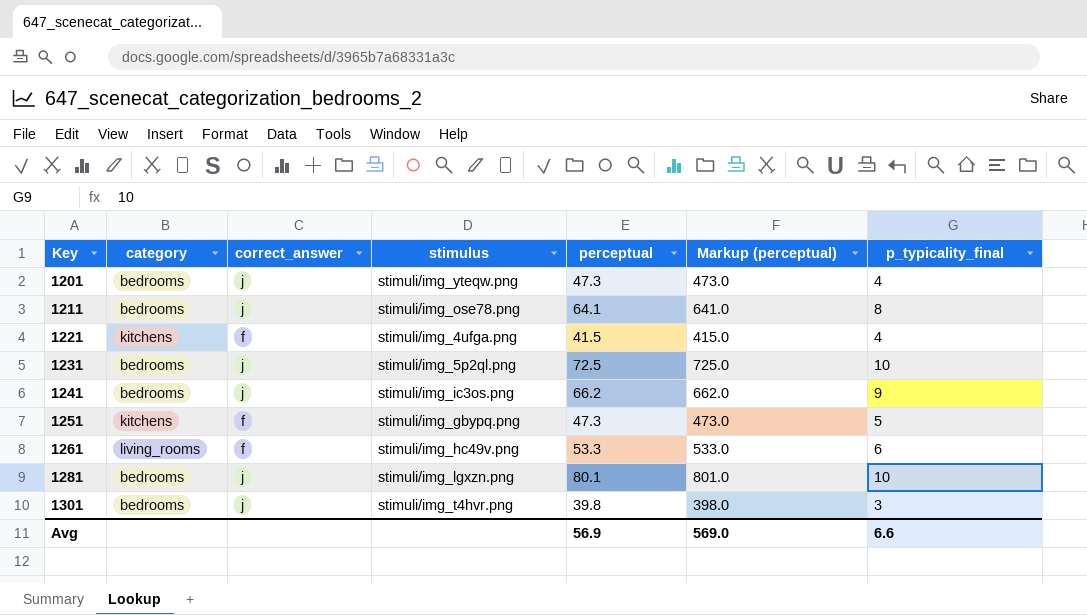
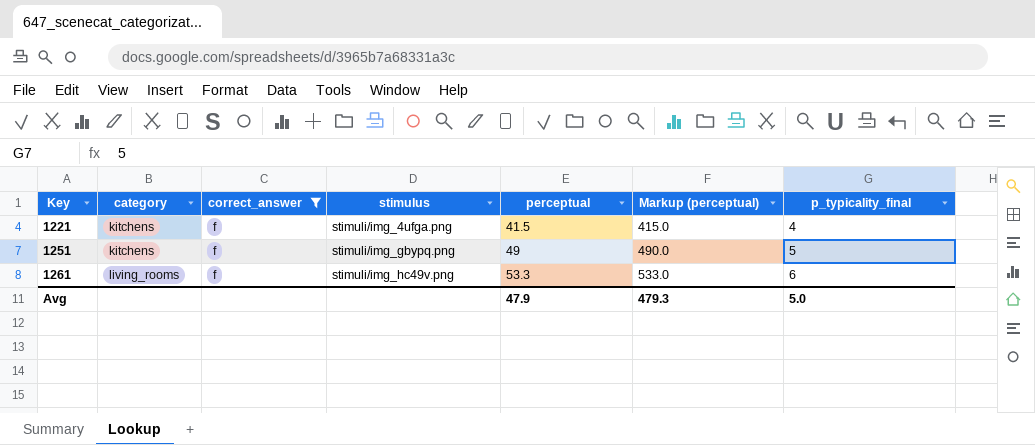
filter: none -> correct_answer = f
1251 | perceptual: 47.3 -> 49
1251 | Markup (perceptual): 473.0 -> 490.0
Avg | perceptual: 56.9 -> 47.9
Avg | Markup (perceptual): 569.0 -> 479.3
Avg | p_typicality_final: 6.6 -> 5.0

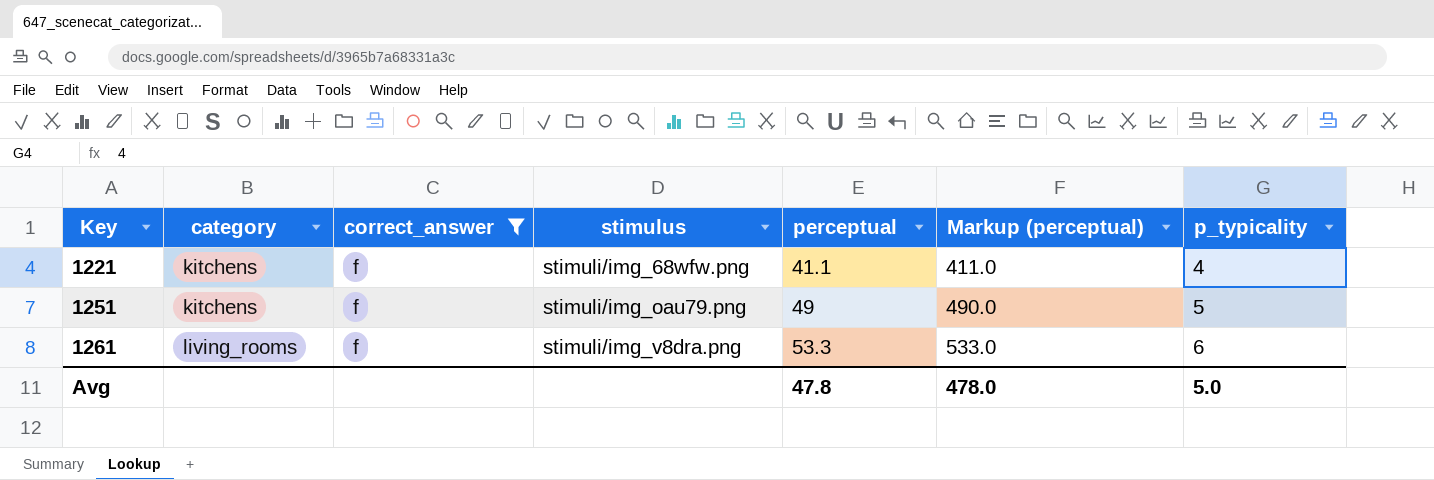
column name: p_typicality_final -> p_typicality
1221 | stimulus: stimuli/img_4ufga.png -> stimuli/img_68wfw.png
1221 | perceptual: 41.5 -> 41.1
1221 | Markup (perceptual): 415.0 -> 411.0
1251 | stimulus: stimuli/img_gbypq.png -> stimuli/img_oau79.png
1261 | stimulus: stimuli/img_hc49v.png -> stimuli/img_v8dra.png
Avg | perceptual: 47.9 -> 47.8
Avg | Markup (perceptual): 479.3 -> 478.0

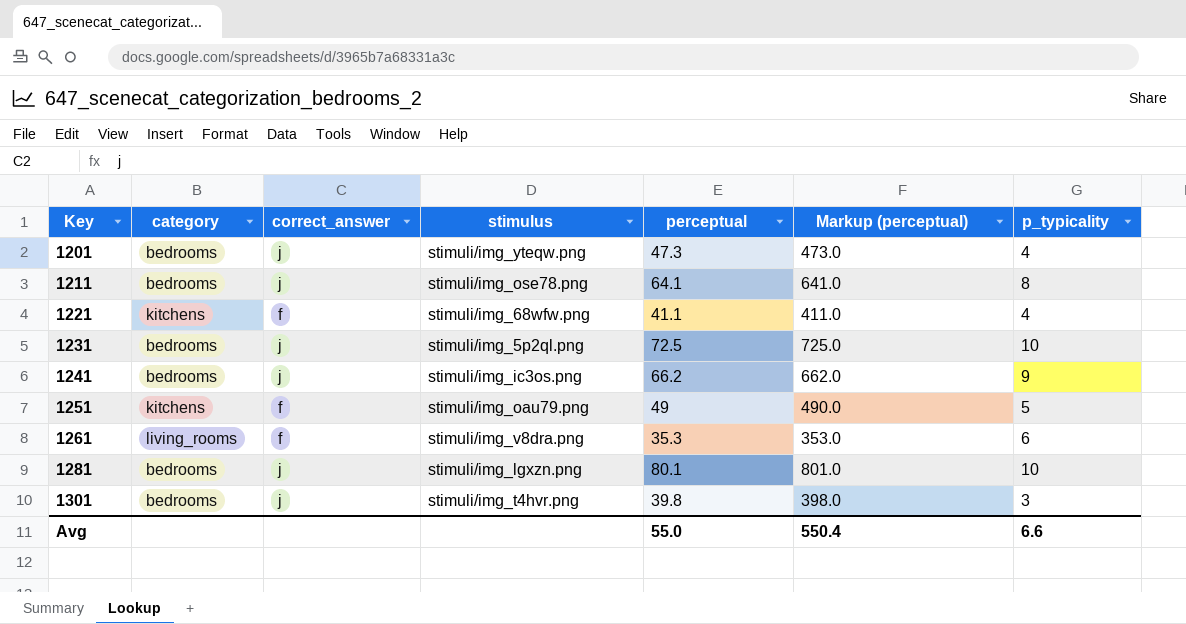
filter: correct_answer = f -> none
1261 | perceptual: 53.3 -> 35.3
1261 | Markup (perceptual): 533.0 -> 353.0
Avg | perceptual: 47.8 -> 55.0
Avg | Markup (perceptual): 478.0 -> 550.4
Avg | p_typicality: 5.0 -> 6.6

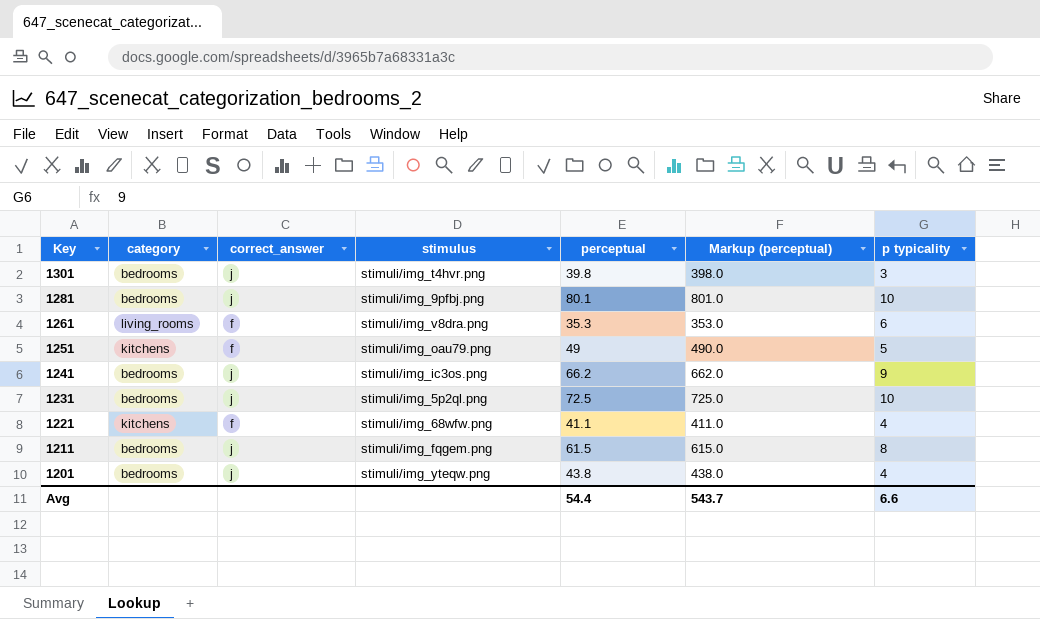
row order: Key ascending -> Key descending
column name: p_typicality -> p typicality
1281 | stimulus: stimuli/img_lgxzn.png -> stimuli/img_9pfbj.png
1211 | stimulus: stimuli/img_ose78.png -> stimuli/img_fqgem.png
1211 | perceptual: 64.1 -> 61.5
1211 | Markup (perceptual): 641.0 -> 615.0
1201 | perceptual: 47.3 -> 43.8
1201 | Markup (perceptual): 473.0 -> 438.0
Avg | perceptual: 55.0 -> 54.4
Avg | Markup (perceptual): 550.4 -> 543.7

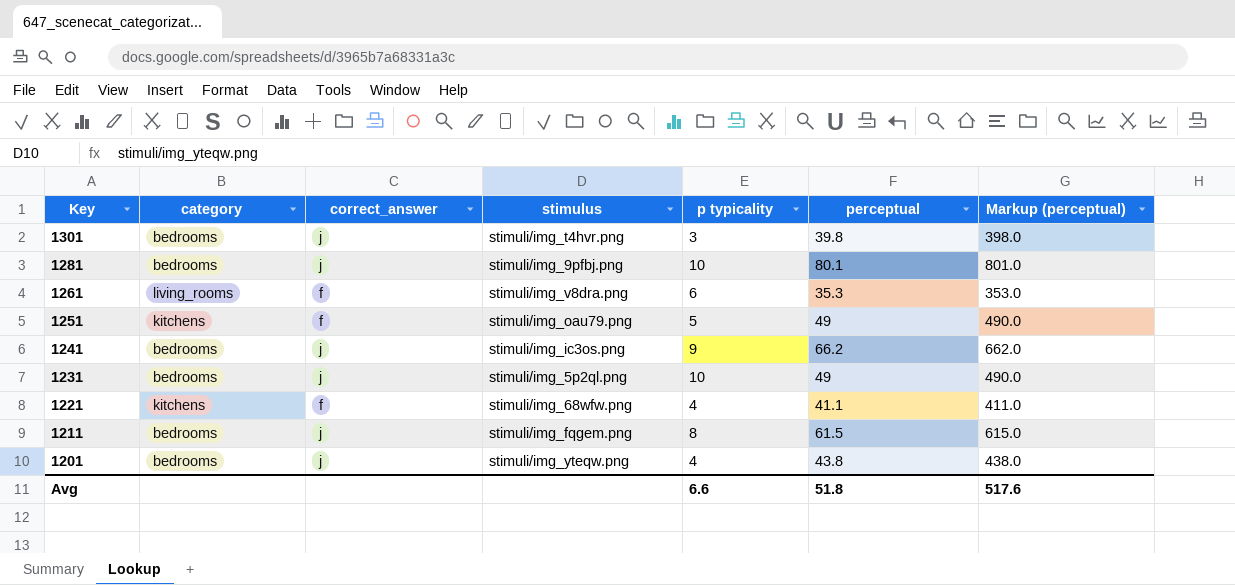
column p typicality | position: 7 -> 5
1231 | perceptual: 72.5 -> 49
1231 | Markup (perceptual): 725.0 -> 490.0
Avg | perceptual: 54.4 -> 51.8
Avg | Markup (perceptual): 543.7 -> 517.6

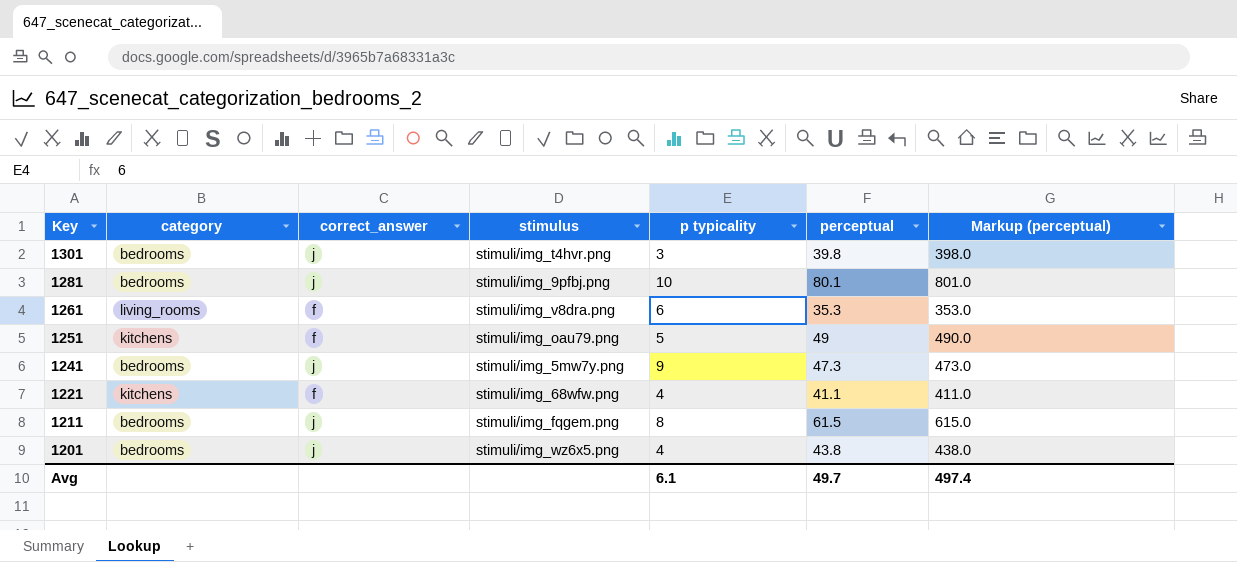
row 1231: bedrooms | j | stimuli/img_5p2ql.png | 10 | 49 | 490.0 -> none
1241 | stimulus: stimuli/img_ic3os.png -> stimuli/img_5mw7y.png
1241 | perceptual: 66.2 -> 47.3
1241 | Markup (perceptual): 662.0 -> 473.0
1201 | stimulus: stimuli/img_yteqw.png -> stimuli/img_wz6x5.png
Avg | p typicality: 6.6 -> 6.1
Avg | perceptual: 51.8 -> 49.7
Avg | Markup (perceptual): 517.6 -> 497.4

